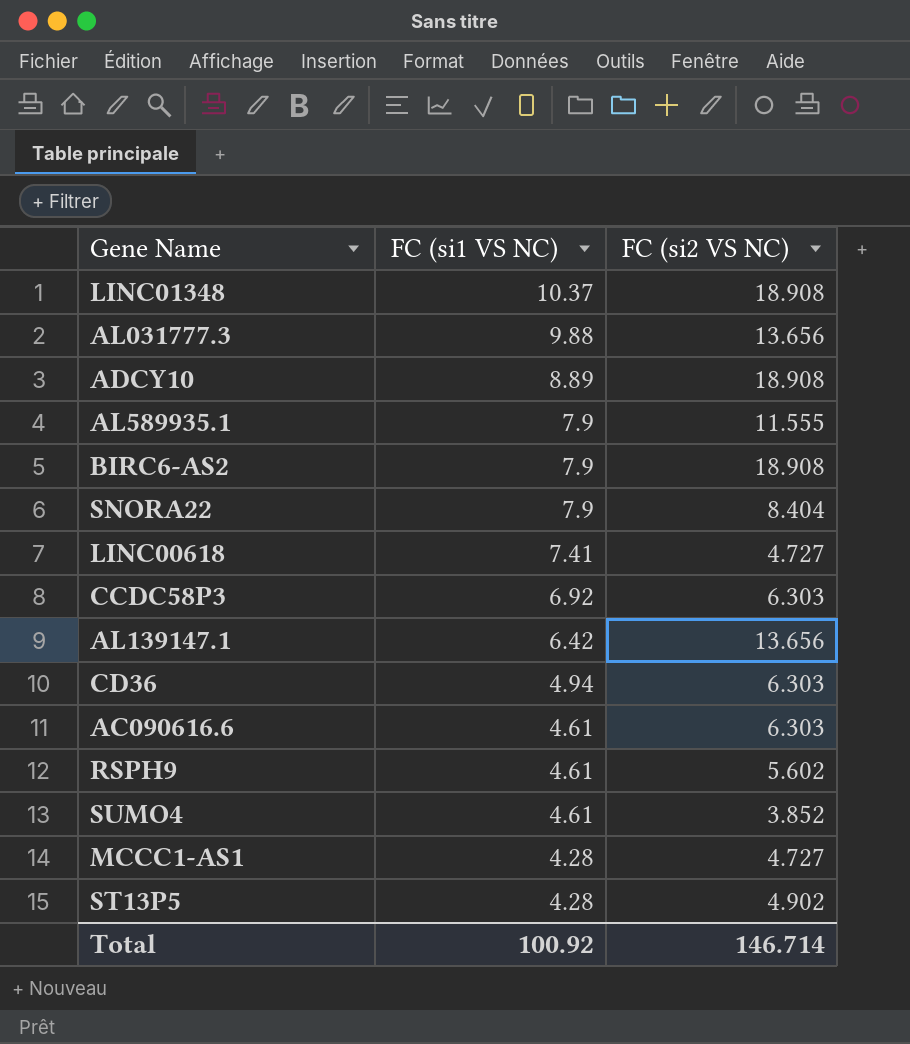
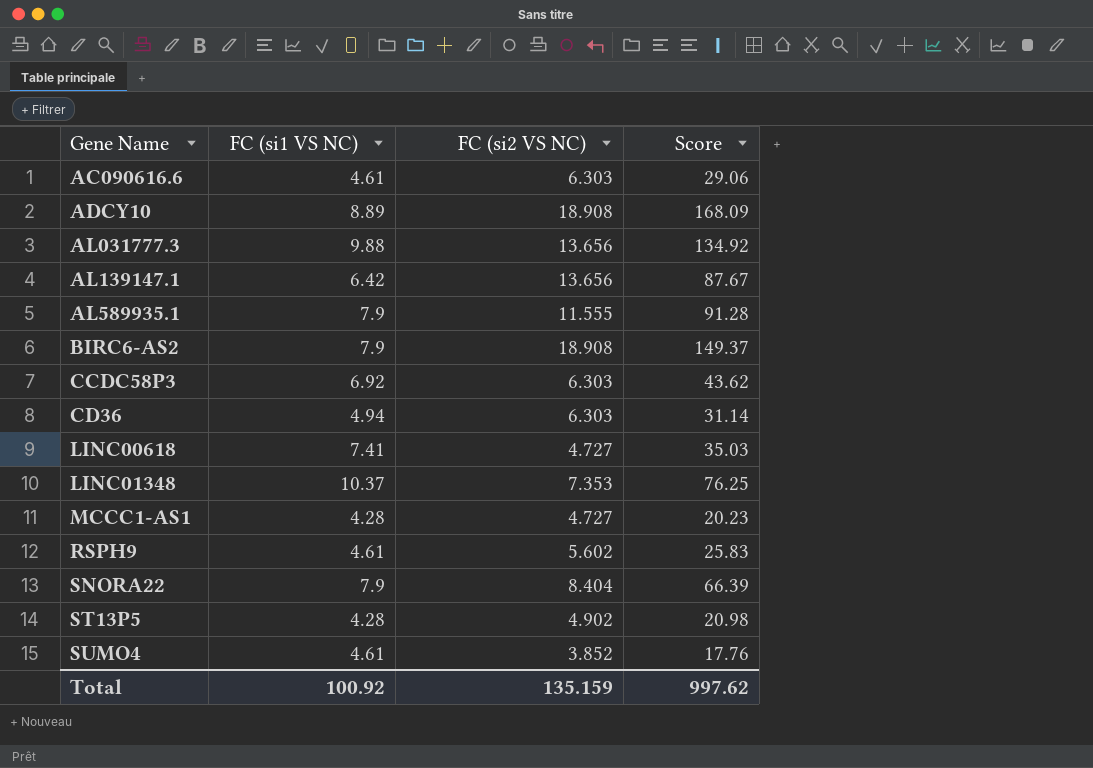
row order: FC (si1 VS NC) descending -> Gene Name ascending
column Score | formula: none -> [FC (si1 VS NC)] * [FC (si2 VS NC)]
LINC01348 | FC (si2 VS NC): 18.908 -> 7.353
Total | FC (si2 VS NC): 146.714 -> 135.159

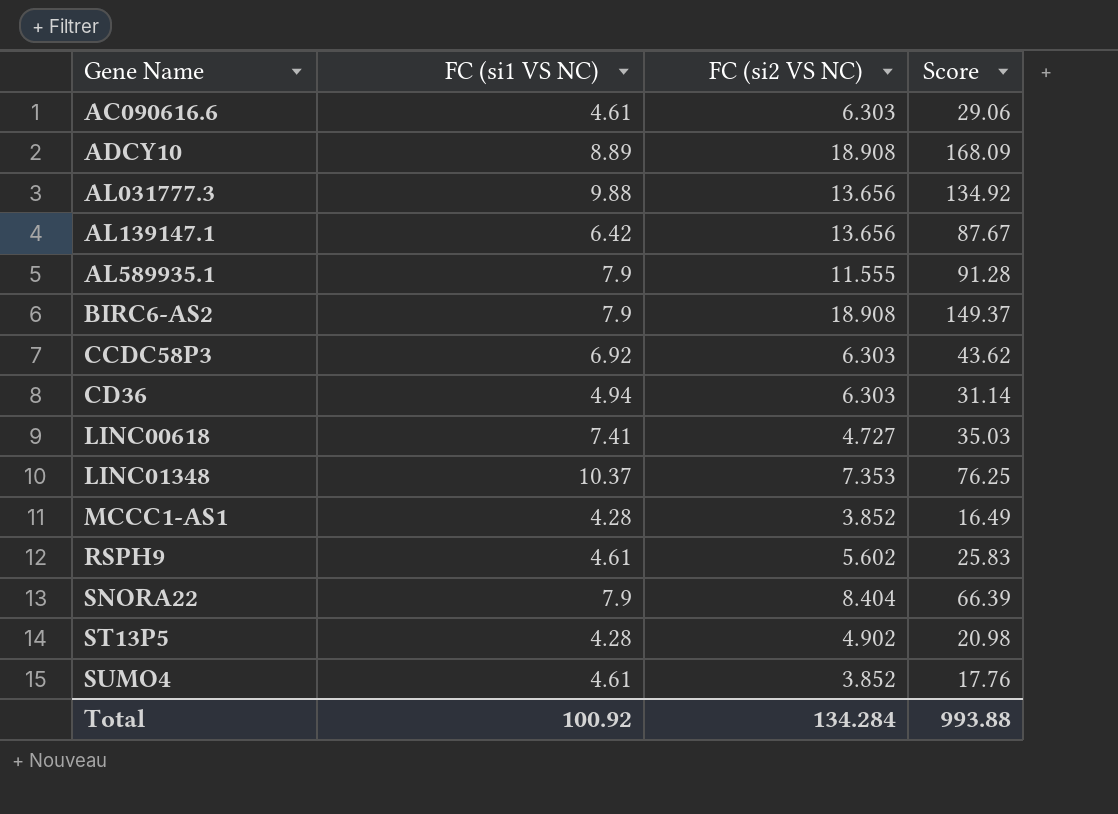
MCCC1-AS1 | FC (si2 VS NC): 4.727 -> 3.852
MCCC1-AS1 | Score: 20.23 -> 16.49
Total | FC (si2 VS NC): 135.159 -> 134.284
Total | Score: 997.62 -> 993.88

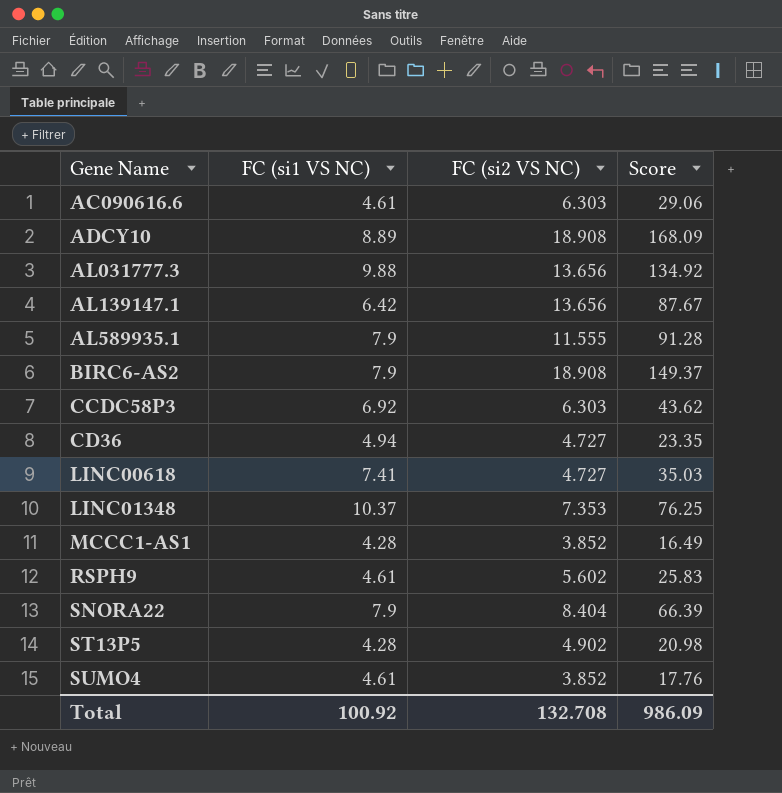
CD36 | FC (si2 VS NC): 6.303 -> 4.727
CD36 | Score: 31.14 -> 23.35
Total | FC (si2 VS NC): 134.284 -> 132.708
Total | Score: 993.88 -> 986.09

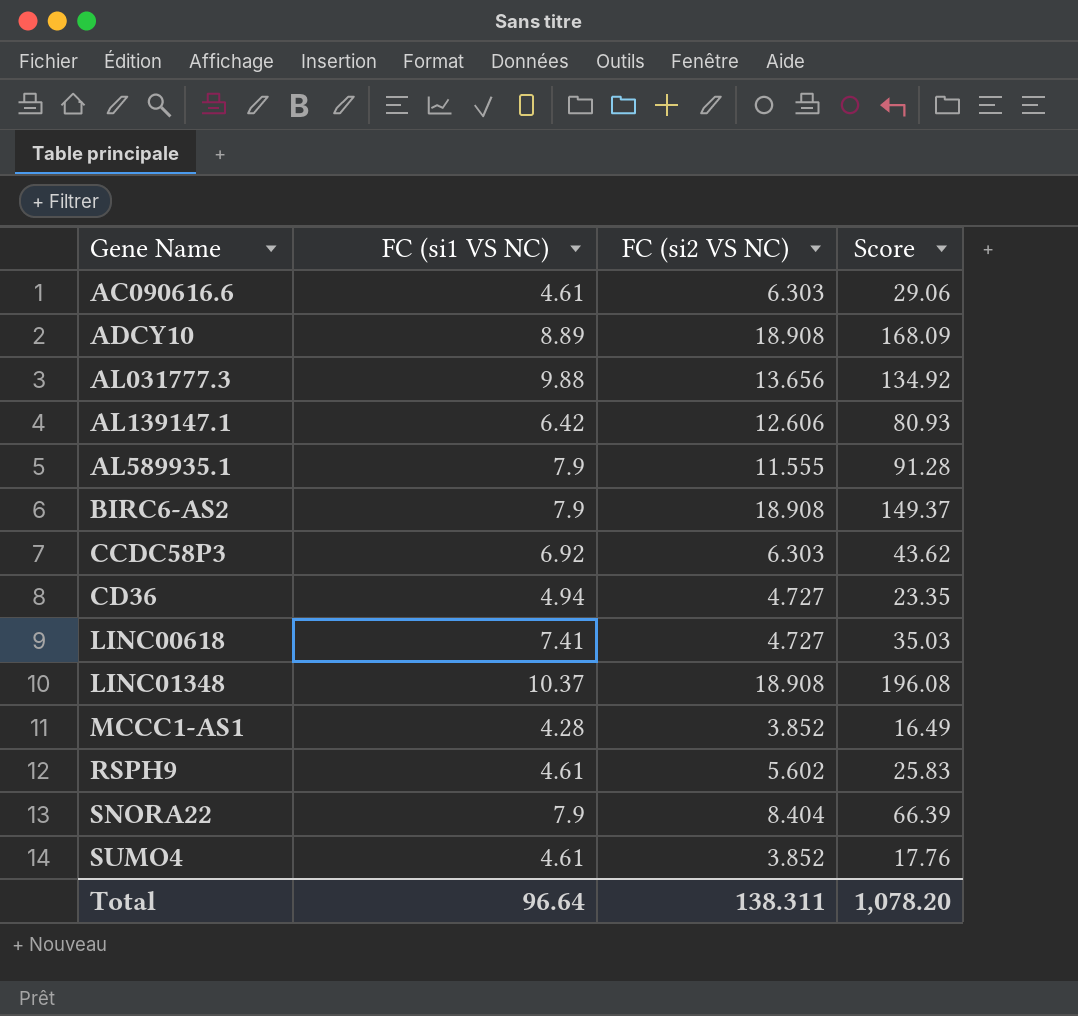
row ST13P5: 4.28 | 4.902 | 20.98 -> none
AL139147.1 | FC (si2 VS NC): 13.656 -> 12.606
AL139147.1 | Score: 87.67 -> 80.93
LINC01348 | FC (si2 VS NC): 7.353 -> 18.908
LINC01348 | Score: 76.25 -> 196.08
Total | FC (si1 VS NC): 100.92 -> 96.64
Total | FC (si2 VS NC): 132.708 -> 138.311
Total | Score: 986.09 -> 1,078.20

